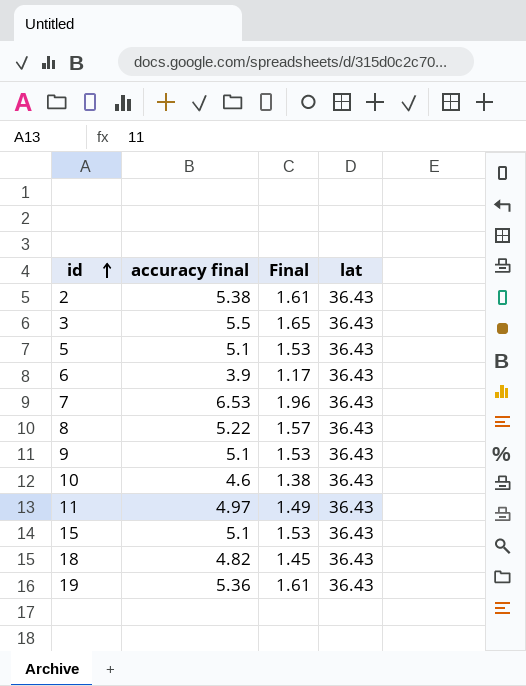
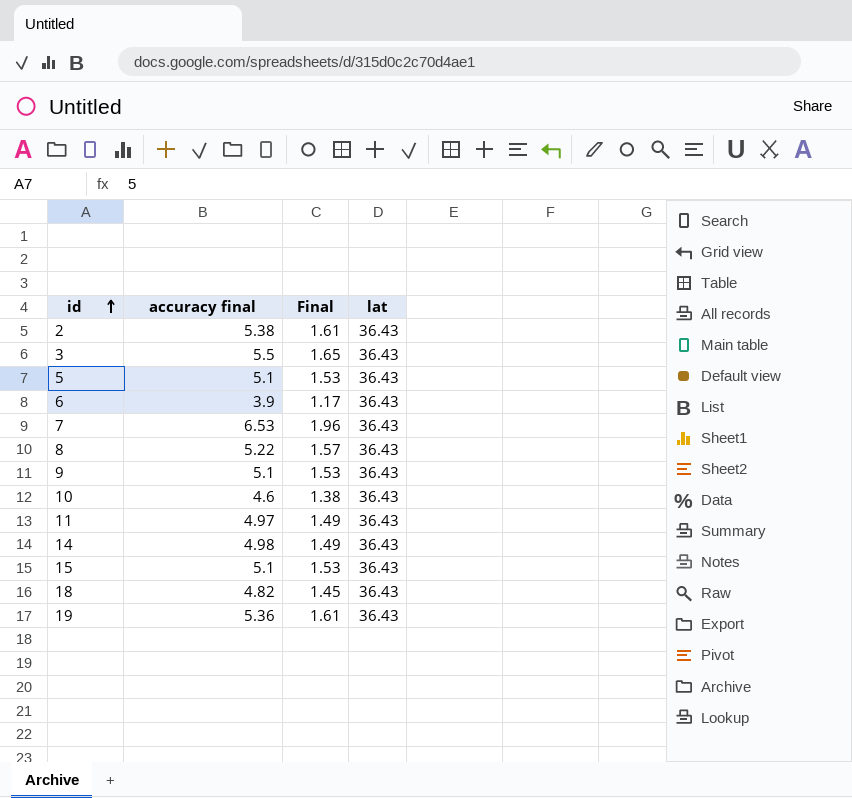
row 14: none -> 4.98 | 1.49 | 36.43

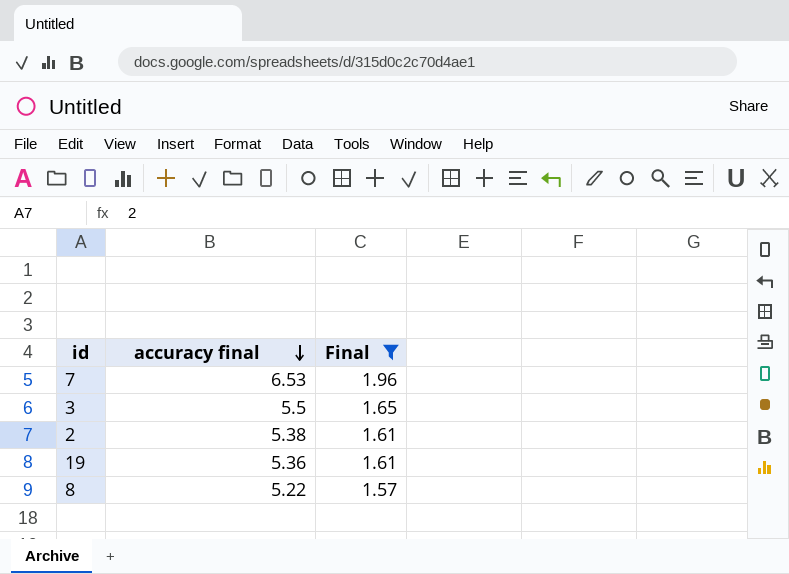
filter: none -> Final >= 1.57
row order: id ascending -> accuracy final descending
column lat | position: 4 -> none

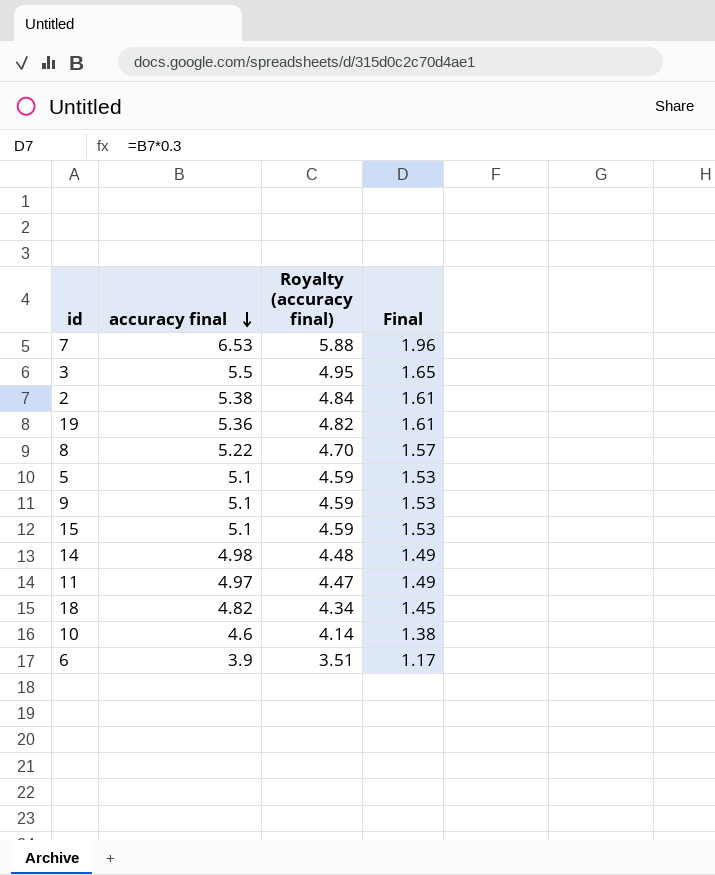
filter: Final >= 1.57 -> none
column Royalty (accuracy final) | formula: none -> [accuracy final] * 0.9

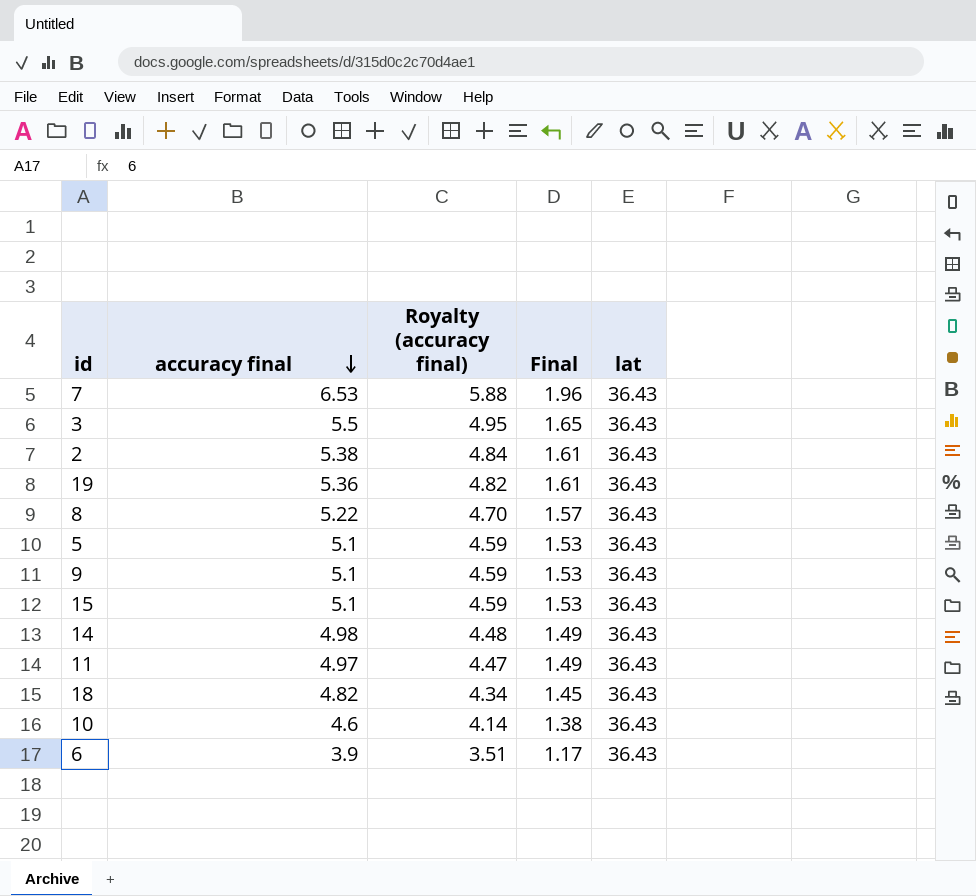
column lat | position: none -> 5

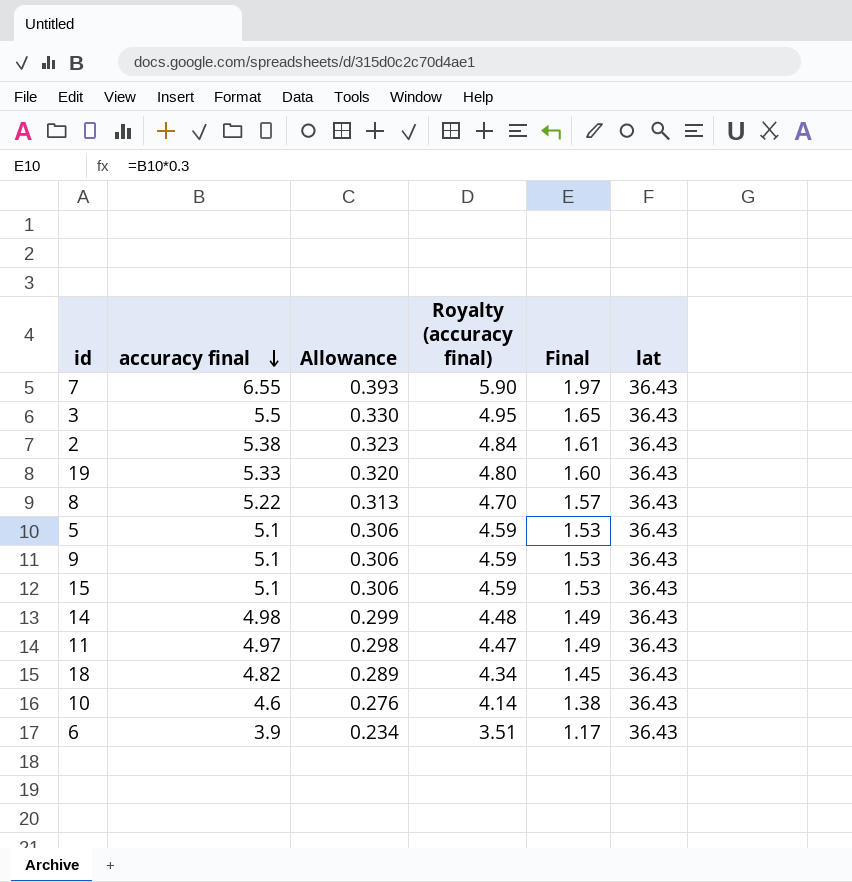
column Allowance | formula: none -> [accuracy final] * 0.06
7 | accuracy final: 6.53 -> 6.55
7 | Royalty (accuracy final): 5.88 -> 5.90
7 | Final: 1.96 -> 1.97
19 | accuracy final: 5.36 -> 5.33
19 | Royalty (accuracy final): 4.82 -> 4.80
19 | Final: 1.61 -> 1.60

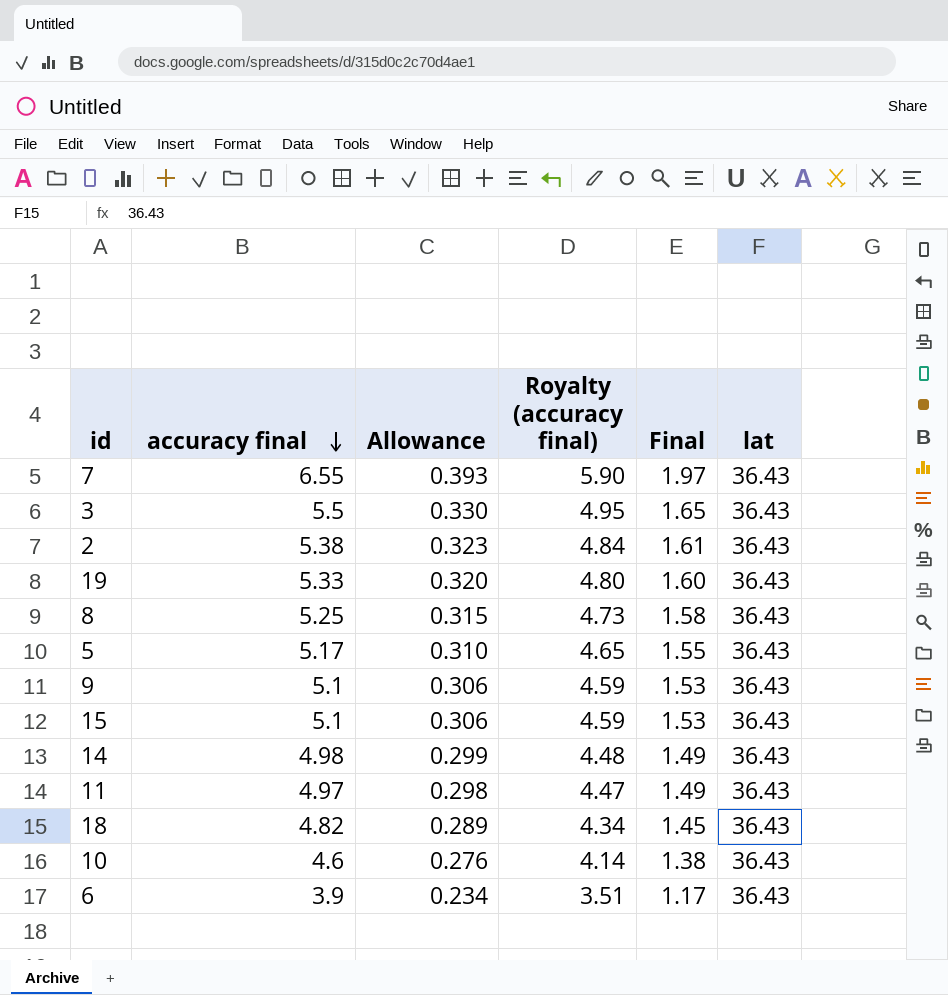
8 | accuracy final: 5.22 -> 5.25
8 | Allowance: 0.313 -> 0.315
8 | Royalty (accuracy final): 4.70 -> 4.73
8 | Final: 1.57 -> 1.58
5 | accuracy final: 5.1 -> 5.17
5 | Allowance: 0.306 -> 0.310
5 | Royalty (accuracy final): 4.59 -> 4.65
5 | Final: 1.53 -> 1.55

